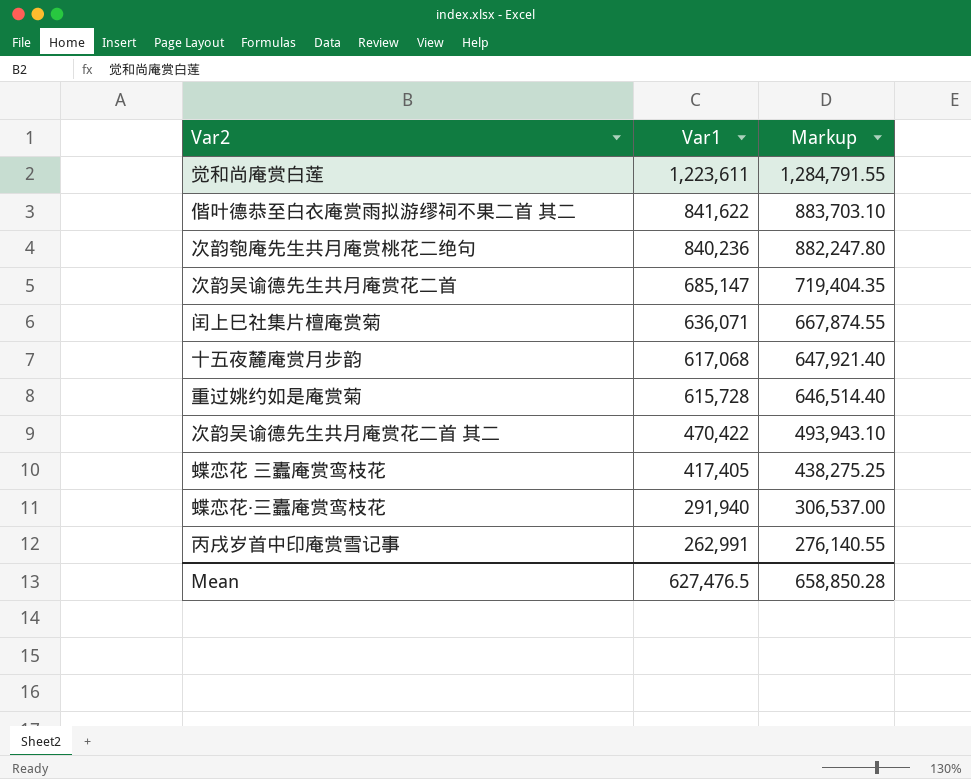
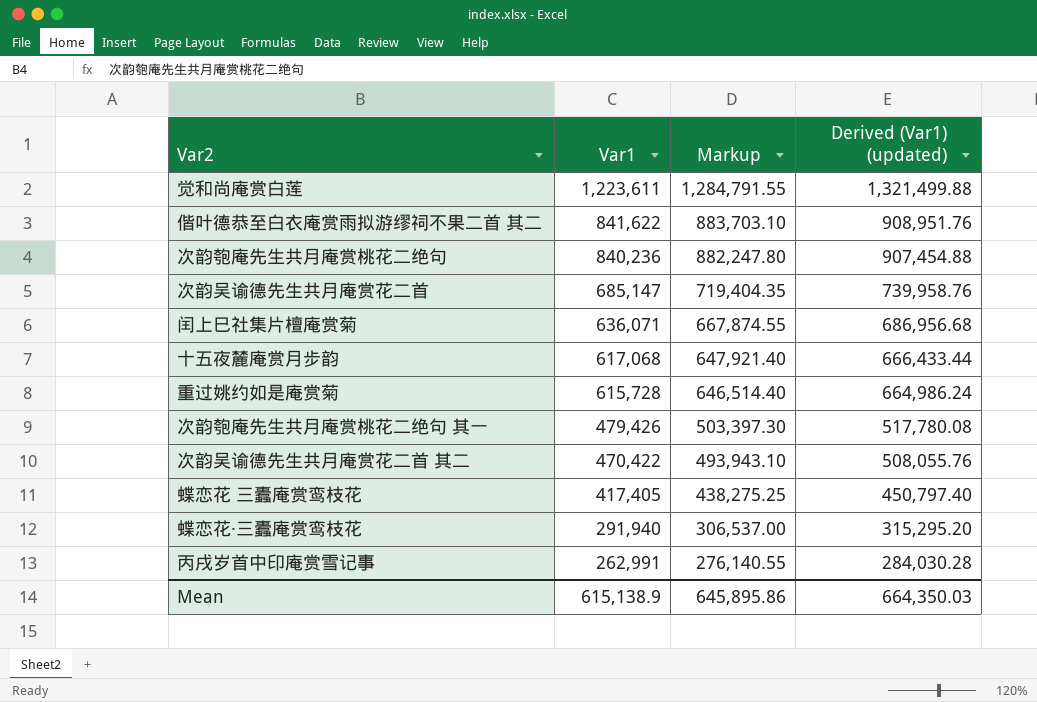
column Derived (Var1) (updated) | formula: none -> [Var1] * 1.08
row 次韵匏庵先生共月庵赏桃花二绝句 其一: none -> 479,426 | 503,397.30 | 517,780.08
Mean | Var1: 627,476.5 -> 615,138.9
Mean | Markup: 658,850.28 -> 645,895.86

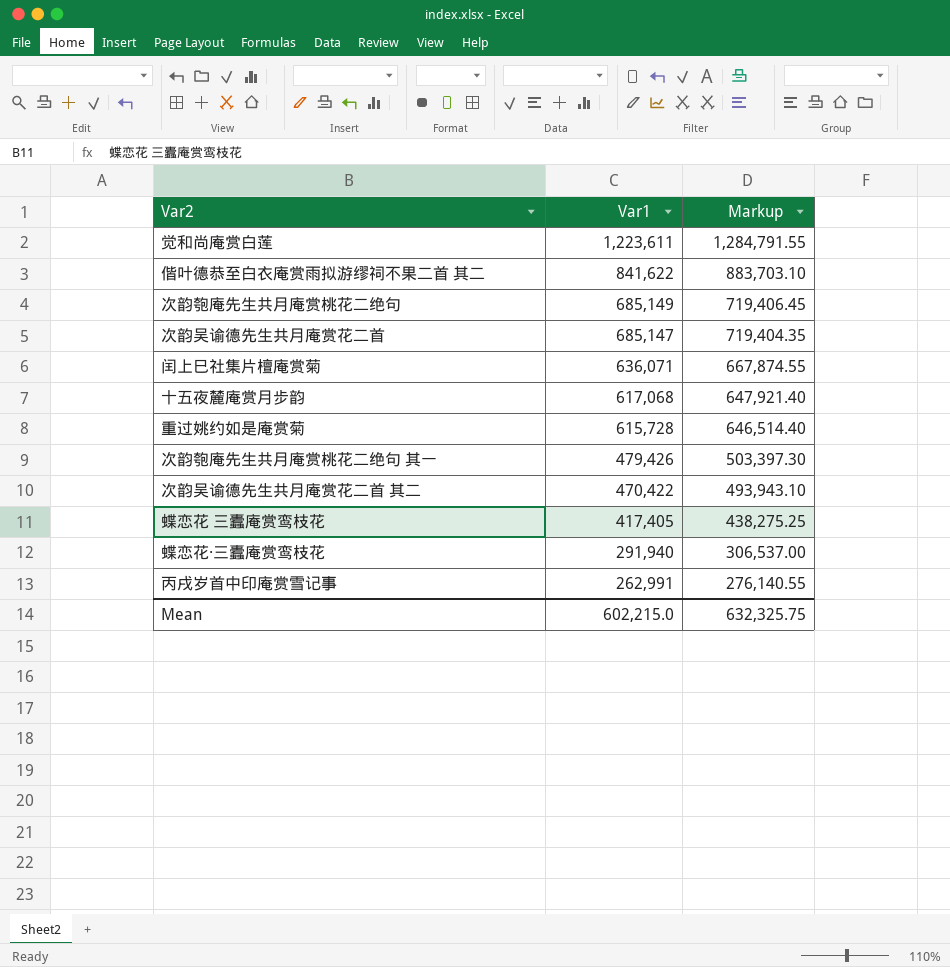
column Derived (Var1) (updated) | formula: [Var1] * 1.08 -> none
次韵匏庵先生共月庵赏桃花二绝句 | Var1: 840,236 -> 685,149
次韵匏庵先生共月庵赏桃花二绝句 | Markup: 882,247.80 -> 719,406.45
Mean | Var1: 615,138.9 -> 602,215.0
Mean | Markup: 645,895.86 -> 632,325.75

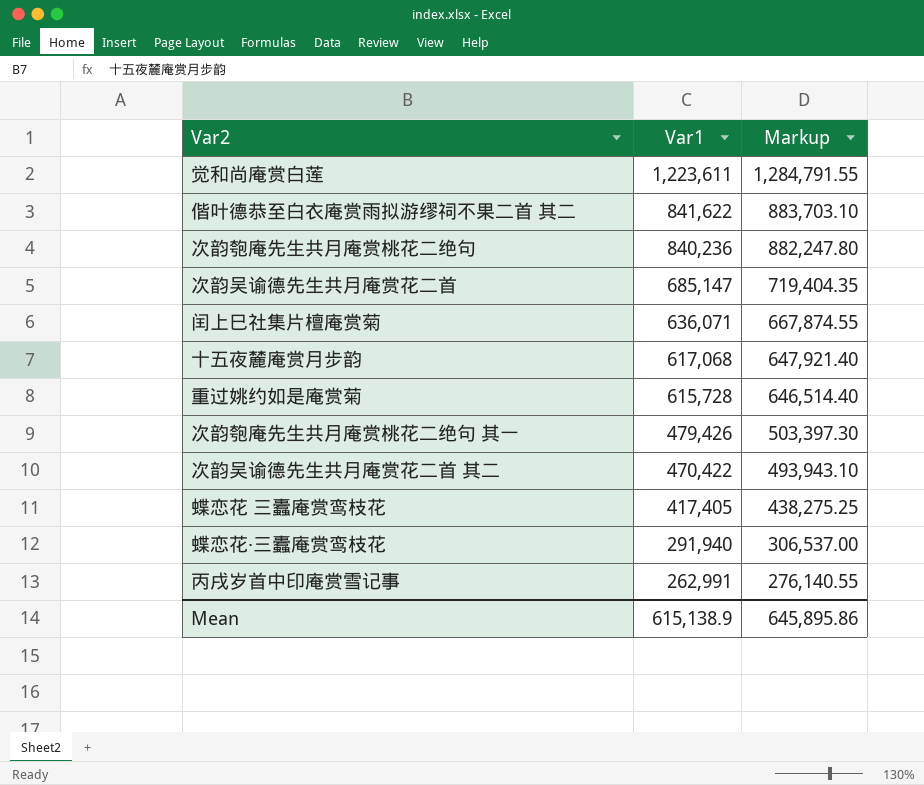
次韵匏庵先生共月庵赏桃花二绝句 | Var1: 685,149 -> 840,236
次韵匏庵先生共月庵赏桃花二绝句 | Markup: 719,406.45 -> 882,247.80
Mean | Var1: 602,215.0 -> 615,138.9
Mean | Markup: 632,325.75 -> 645,895.86

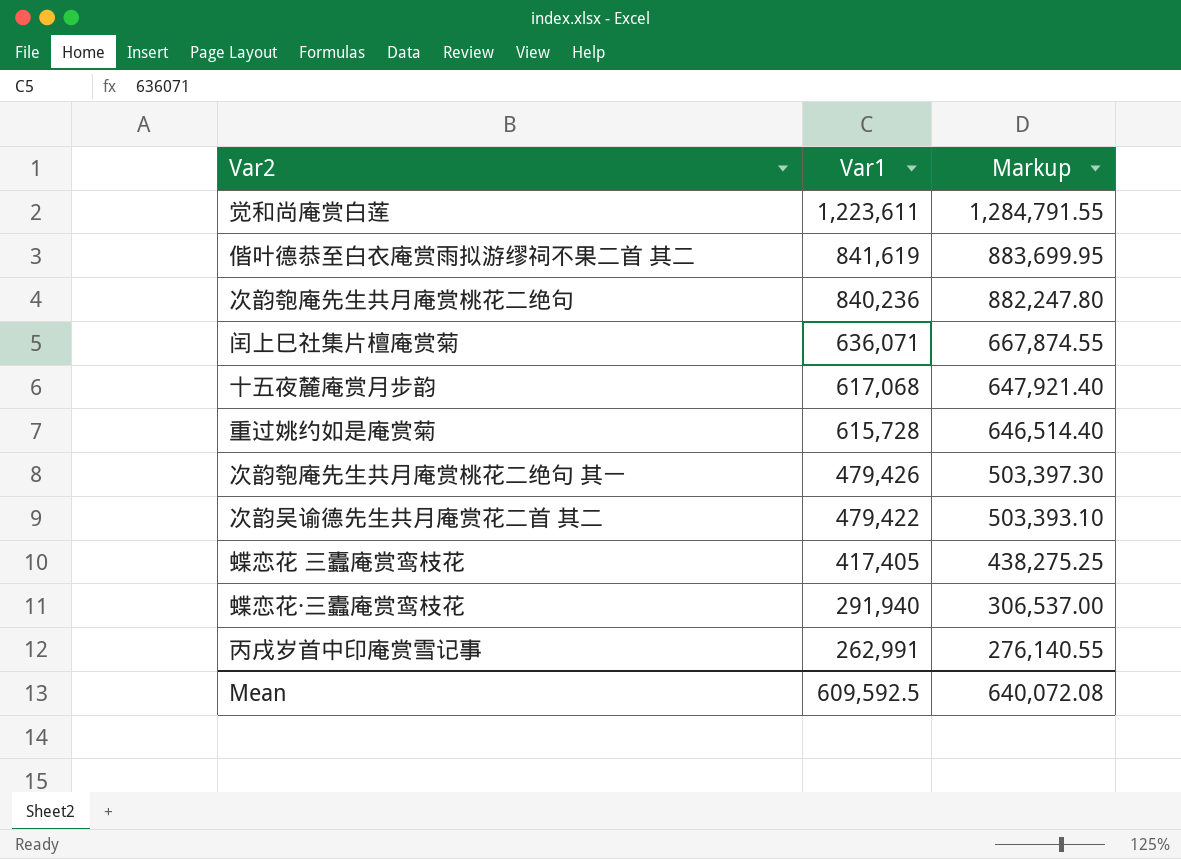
row 次韵吴谕德先生共月庵赏花二首: 685,147 | 719,404.35 -> none
偕叶德恭至白衣庵赏雨拟游缪祠不果二首 其二 | Var1: 841,622 -> 841,619
偕叶德恭至白衣庵赏雨拟游缪祠不果二首 其二 | Markup: 883,703.10 -> 883,699.95
次韵吴谕德先生共月庵赏花二首 其二 | Var1: 470,422 -> 479,422
次韵吴谕德先生共月庵赏花二首 其二 | Markup: 493,943.10 -> 503,393.10
Mean | Var1: 615,138.9 -> 609,592.5
Mean | Markup: 645,895.86 -> 640,072.08

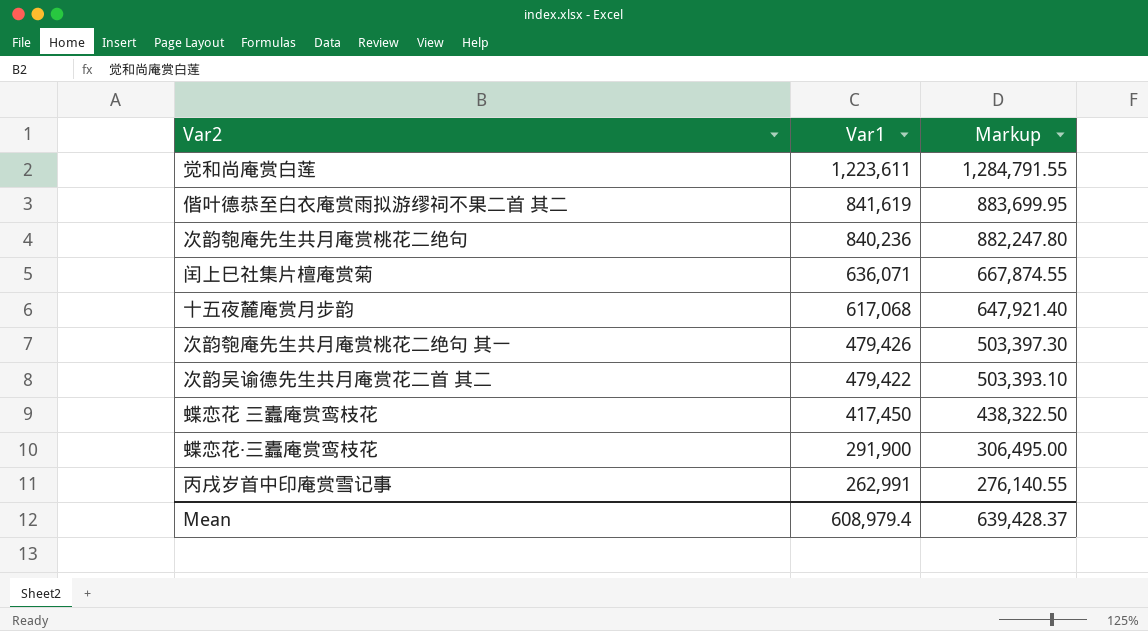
row 重过姚约如是庵赏菊: 615,728 | 646,514.40 -> none
蝶恋花 三蠹庵赏鸾枝花 | Var1: 417,405 -> 417,450
蝶恋花 三蠹庵赏鸾枝花 | Markup: 438,275.25 -> 438,322.50
蝶恋花·三蠹庵赏鸾枝花 | Var1: 291,940 -> 291,900
蝶恋花·三蠹庵赏鸾枝花 | Markup: 306,537.00 -> 306,495.00
Mean | Var1: 609,592.5 -> 608,979.4
Mean | Markup: 640,072.08 -> 639,428.37

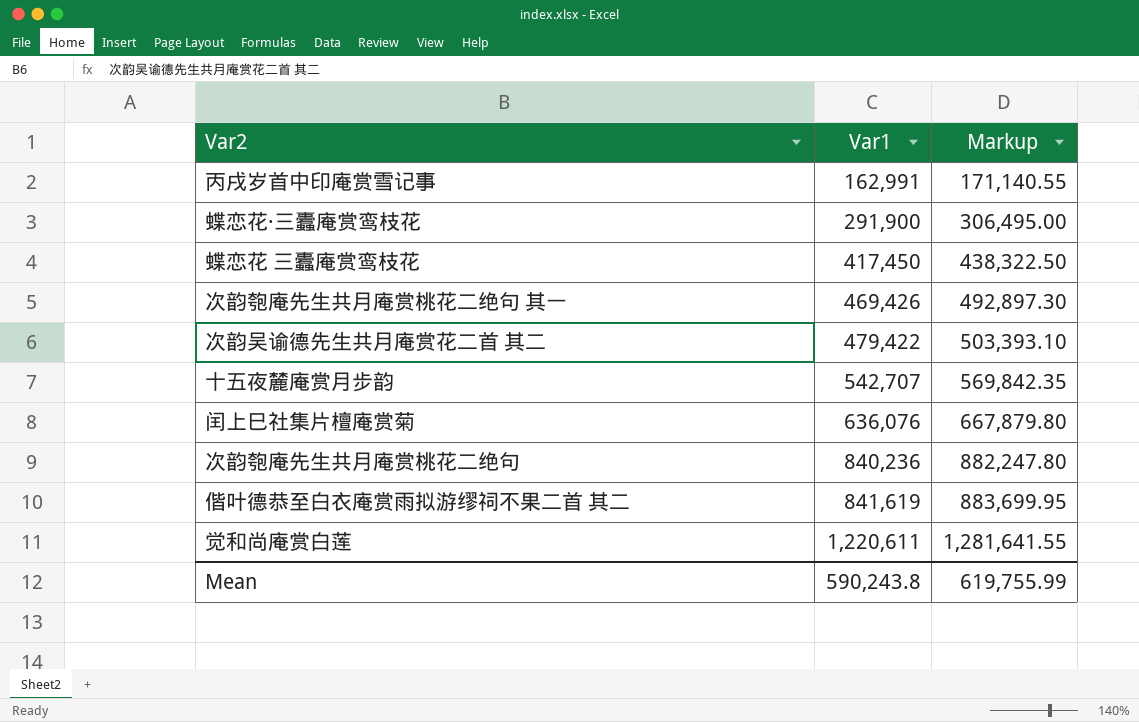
row order: Var1 descending -> Var1 ascending
丙戌岁首中印庵赏雪记事 | Var1: 262,991 -> 162,991
丙戌岁首中印庵赏雪记事 | Markup: 276,140.55 -> 171,140.55
次韵匏庵先生共月庵赏桃花二绝句 其一 | Var1: 479,426 -> 469,426
次韵匏庵先生共月庵赏桃花二绝句 其一 | Markup: 503,397.30 -> 492,897.30
十五夜麓庵赏月步韵 | Var1: 617,068 -> 542,707
十五夜麓庵赏月步韵 | Markup: 647,921.40 -> 569,842.35
闰上巳社集片檀庵赏菊 | Var1: 636,071 -> 636,076
闰上巳社集片檀庵赏菊 | Markup: 667,874.55 -> 667,879.80
觉和尚庵赏白莲 | Var1: 1,223,611 -> 1,220,611
觉和尚庵赏白莲 | Markup: 1,284,791.55 -> 1,281,641.55
Mean | Var1: 608,979.4 -> 590,243.8
Mean | Markup: 639,428.37 -> 619,755.99

